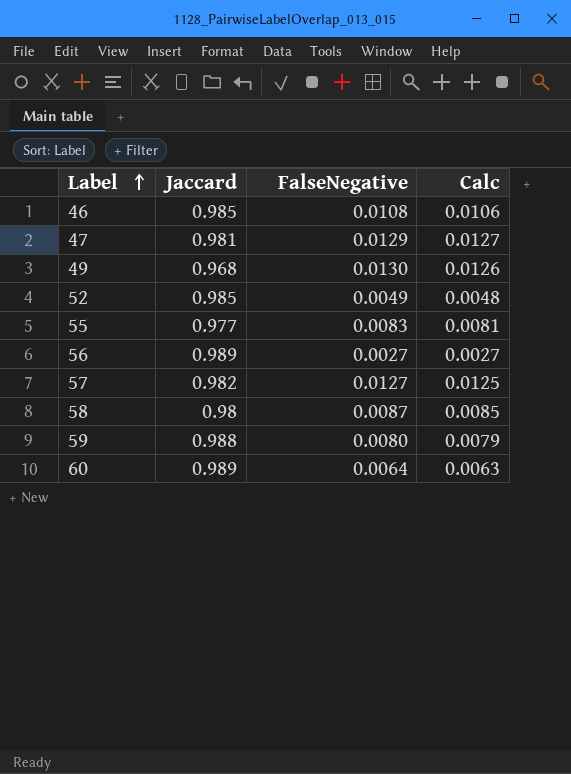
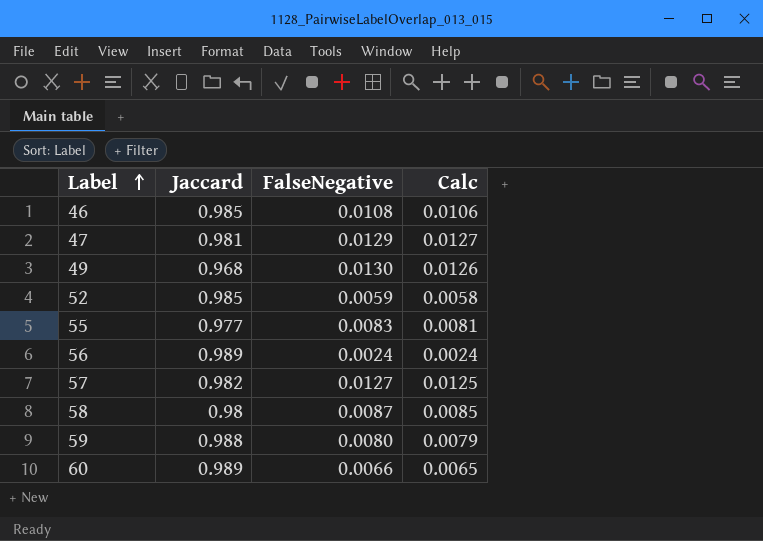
52 | FalseNegative: 0.0049 -> 0.0059
52 | Calc: 0.0048 -> 0.0058
56 | FalseNegative: 0.0027 -> 0.0024
56 | Calc: 0.0027 -> 0.0024
60 | FalseNegative: 0.0064 -> 0.0066
60 | Calc: 0.0063 -> 0.0065

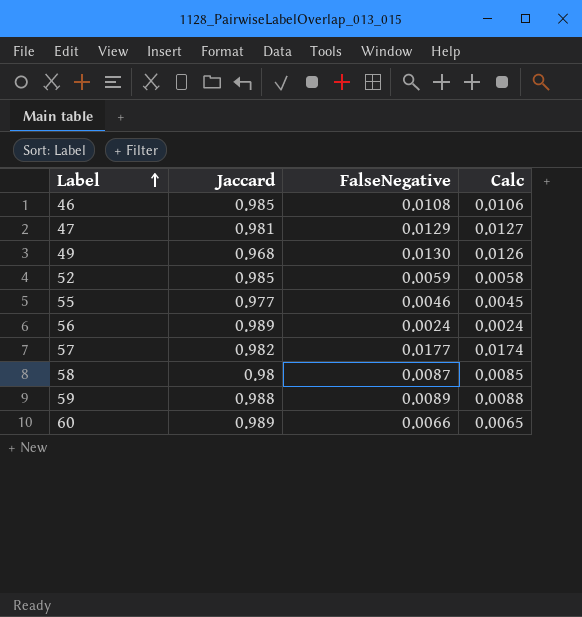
55 | FalseNegative: 0.0083 -> 0.0046
55 | Calc: 0.0081 -> 0.0045
57 | FalseNegative: 0.0127 -> 0.0177
57 | Calc: 0.0125 -> 0.0174
59 | FalseNegative: 0.0080 -> 0.0089
59 | Calc: 0.0079 -> 0.0088

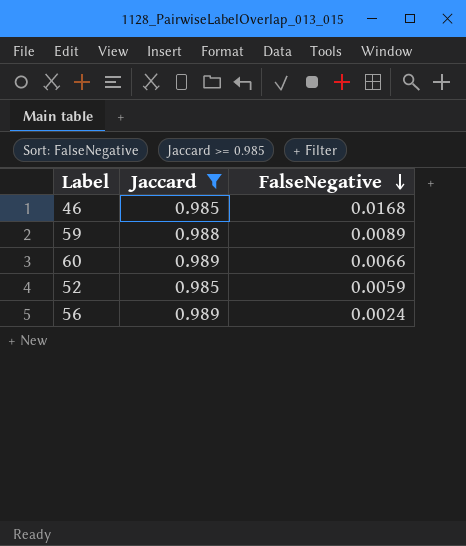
filter: none -> Jaccard >= 0.985
row order: Label ascending -> FalseNegative descending
column Calc | formula: [Jaccard] * [FalseNegative] -> none
46 | FalseNegative: 0.0108 -> 0.0168

